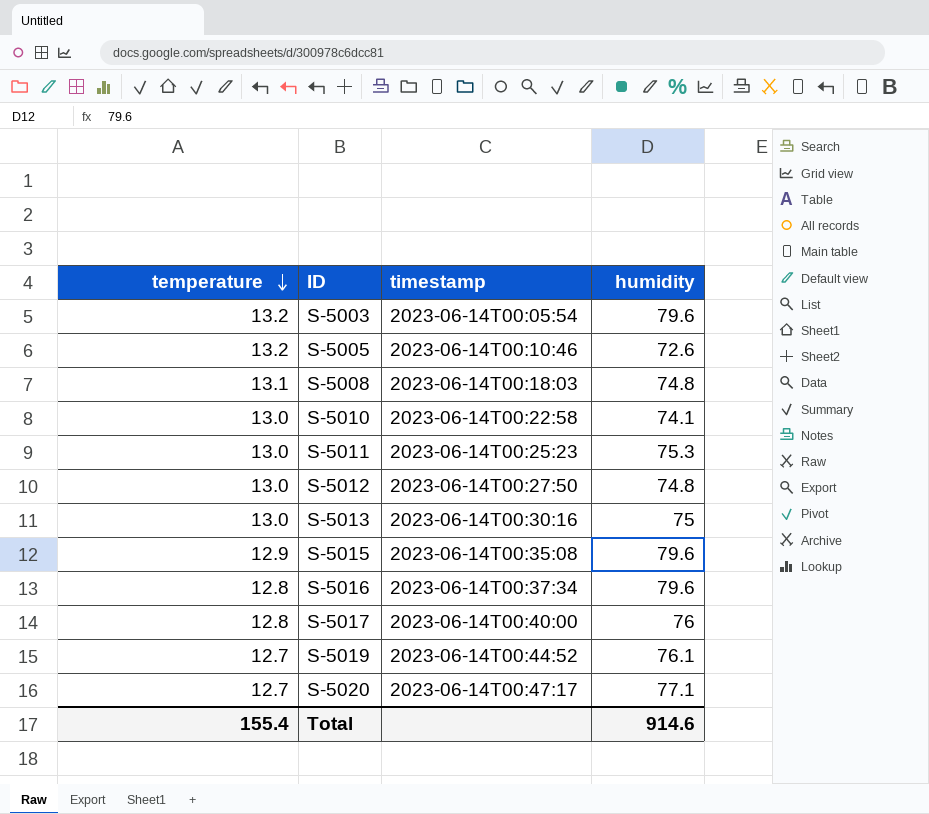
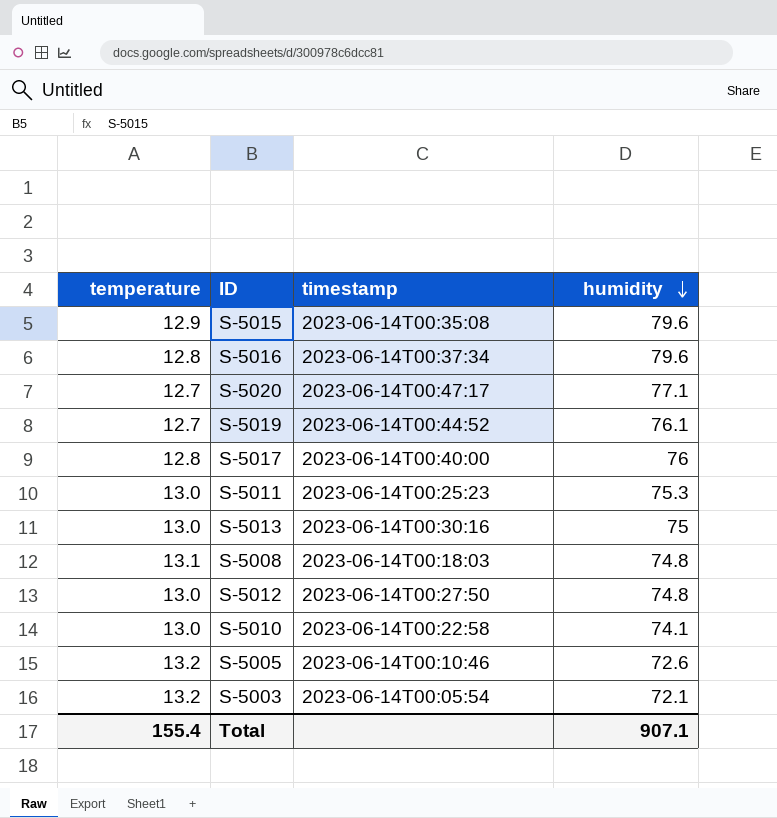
row order: temperature descending -> humidity descending
S-5003 | humidity: 79.6 -> 72.1
Total | humidity: 914.6 -> 907.1

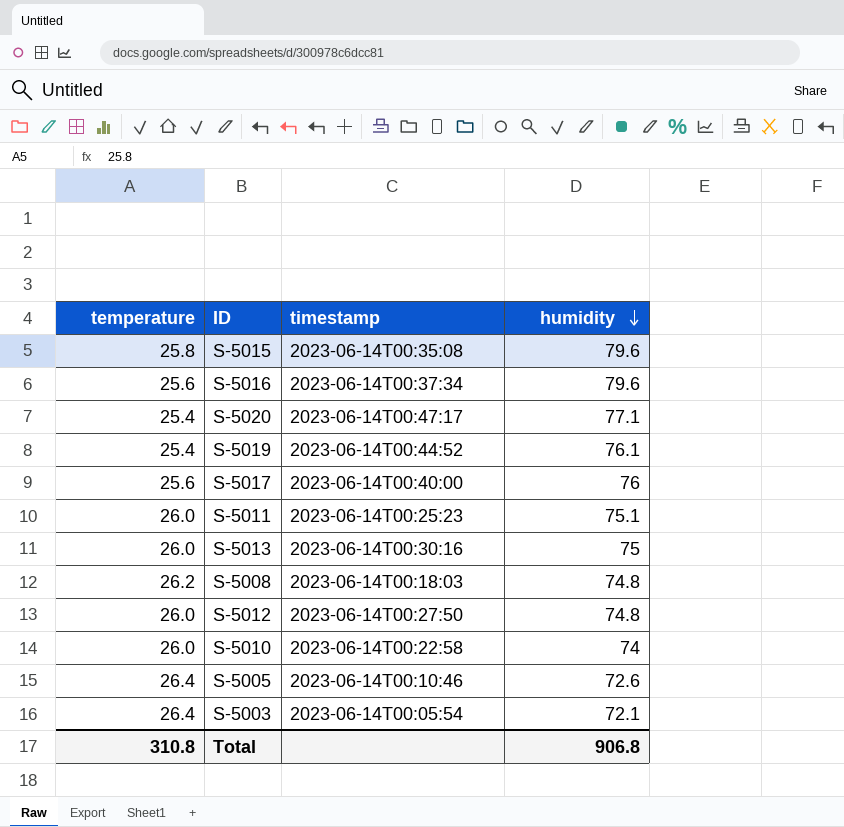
S-5015 | temperature: 12.9 -> 25.8
S-5016 | temperature: 12.8 -> 25.6
S-5020 | temperature: 12.7 -> 25.4
S-5019 | temperature: 12.7 -> 25.4
S-5017 | temperature: 12.8 -> 25.6
S-5011 | temperature: 13.0 -> 26.0
S-5011 | humidity: 75.3 -> 75.1
S-5013 | temperature: 13.0 -> 26.0
S-5008 | temperature: 13.1 -> 26.2
S-5012 | temperature: 13.0 -> 26.0
S-5010 | temperature: 13.0 -> 26.0
S-5010 | humidity: 74.1 -> 74
S-5005 | temperature: 13.2 -> 26.4
S-5003 | temperature: 13.2 -> 26.4
Total | temperature: 155.4 -> 310.8
Total | humidity: 907.1 -> 906.8

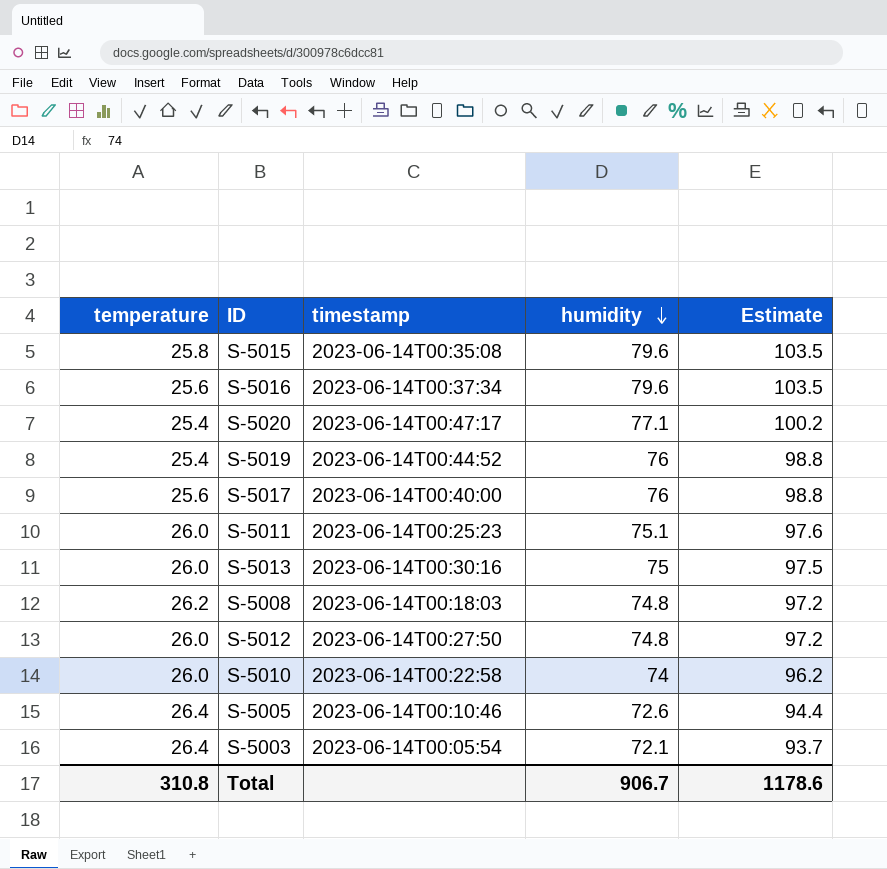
column Estimate | formula: none -> [humidity] * 1.3
S-5019 | humidity: 76.1 -> 76
Total | humidity: 906.8 -> 906.7

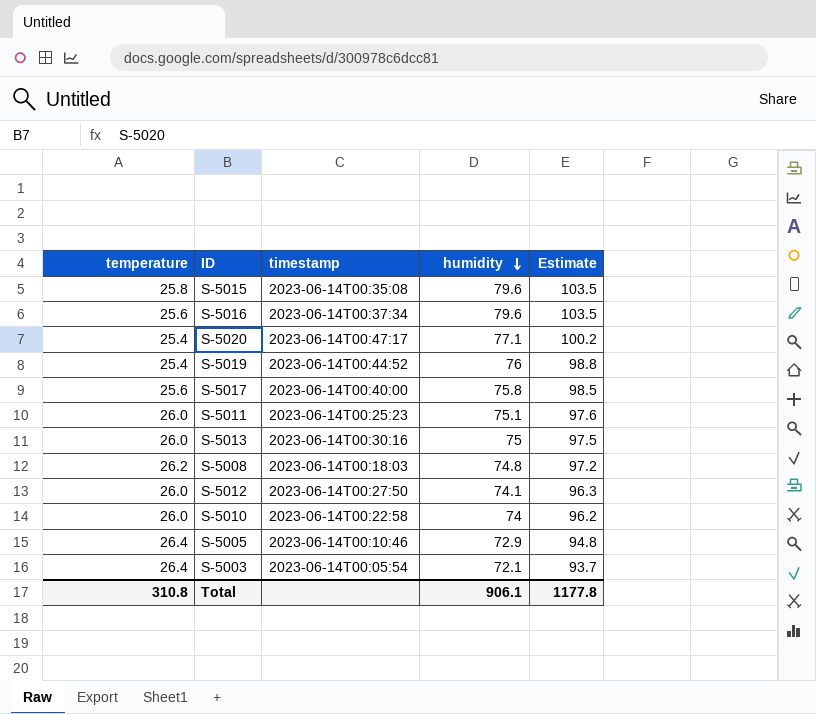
S-5017 | humidity: 76 -> 75.8
S-5017 | Estimate: 98.8 -> 98.5
S-5012 | humidity: 74.8 -> 74.1
S-5012 | Estimate: 97.2 -> 96.3
S-5005 | humidity: 72.6 -> 72.9
S-5005 | Estimate: 94.4 -> 94.8
Total | humidity: 906.7 -> 906.1
Total | Estimate: 1178.6 -> 1177.8

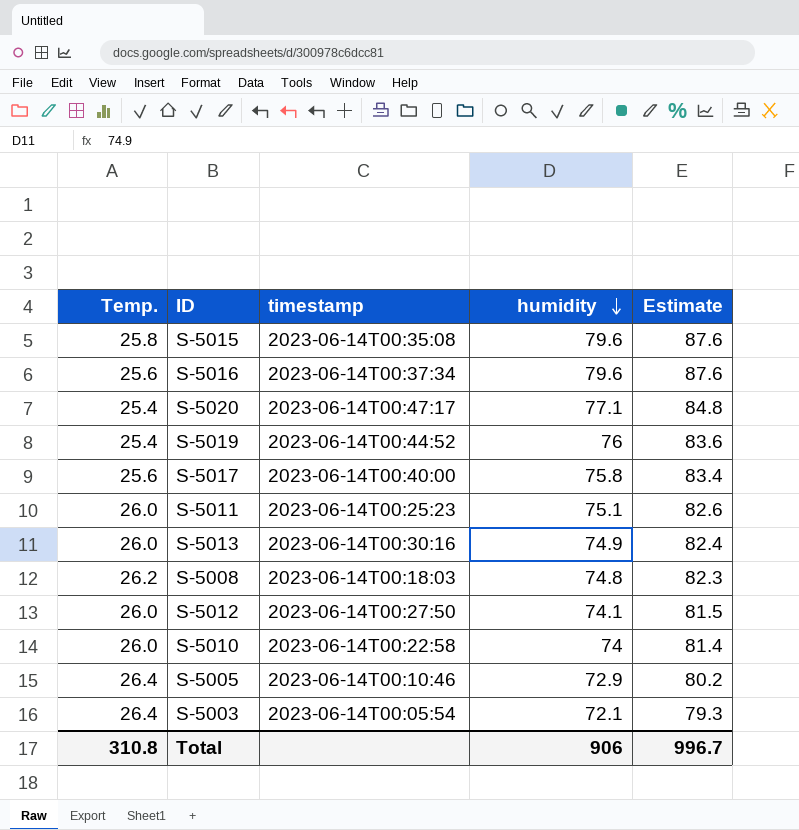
column name: temperature -> Temp.
column Estimate | formula: [humidity] * 1.3 -> [humidity] * 1.1
S-5013 | humidity: 75 -> 74.9
Total | humidity: 906.1 -> 906
Total | Estimate: 1177.8 -> 996.7

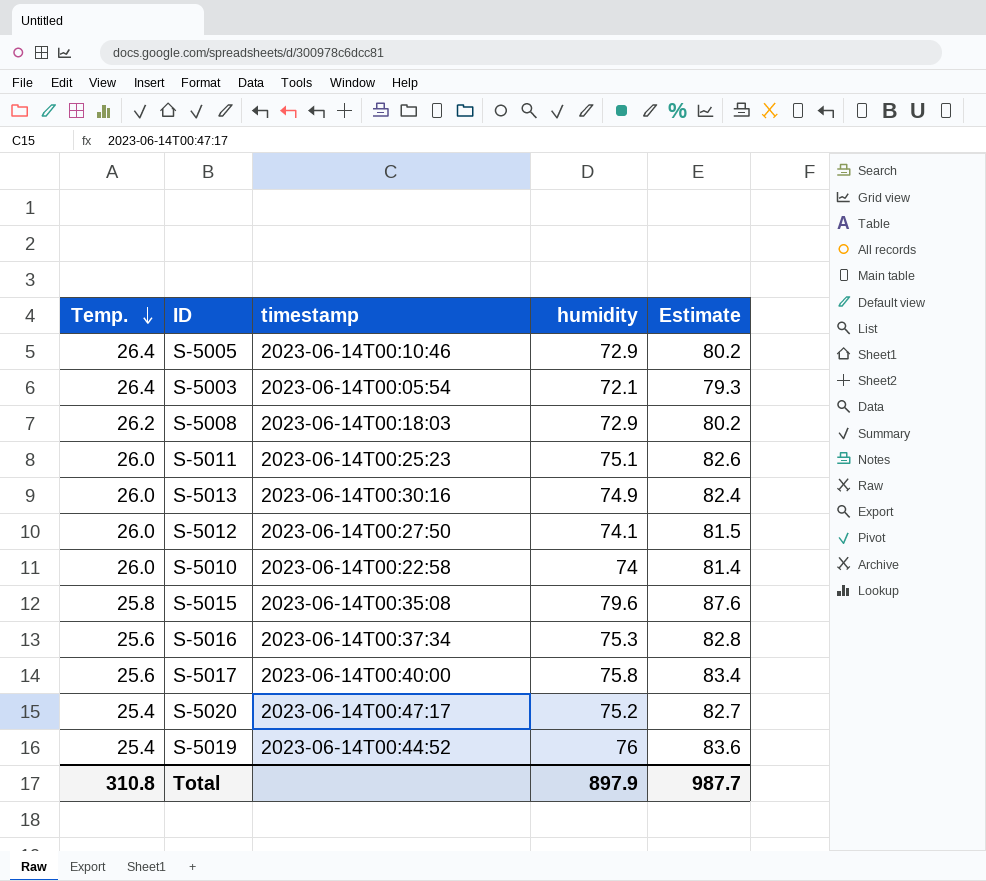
row order: humidity descending -> Temp. descending
S-5008 | humidity: 74.8 -> 72.9
S-5008 | Estimate: 82.3 -> 80.2
S-5016 | humidity: 79.6 -> 75.3
S-5016 | Estimate: 87.6 -> 82.8
S-5020 | humidity: 77.1 -> 75.2
S-5020 | Estimate: 84.8 -> 82.7
Total | humidity: 906 -> 897.9
Total | Estimate: 996.7 -> 987.7

